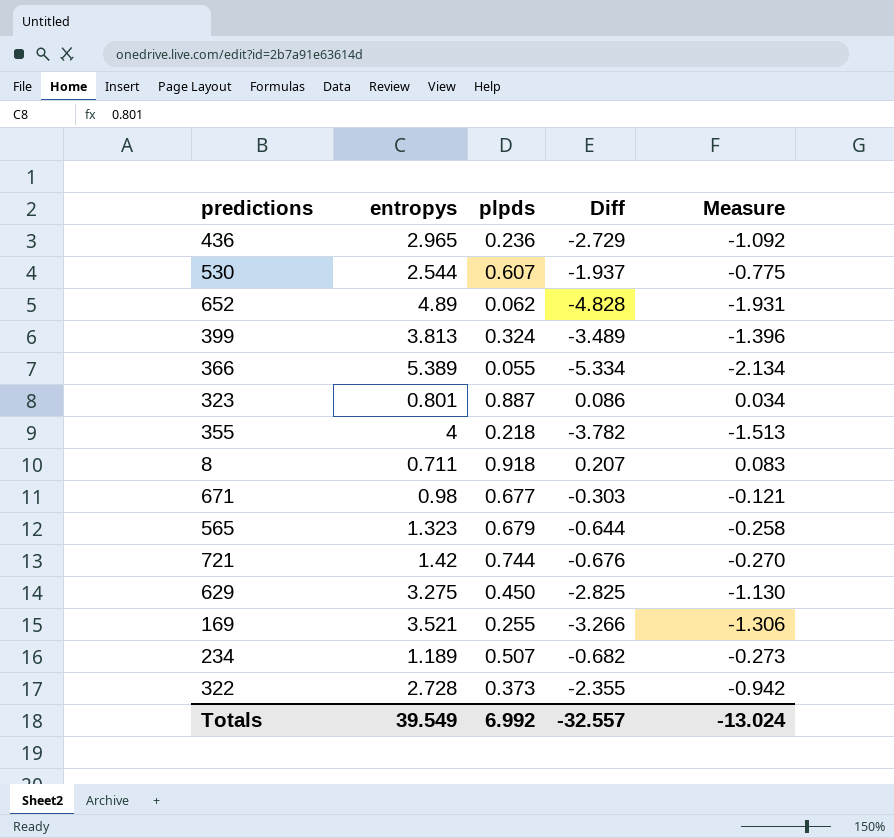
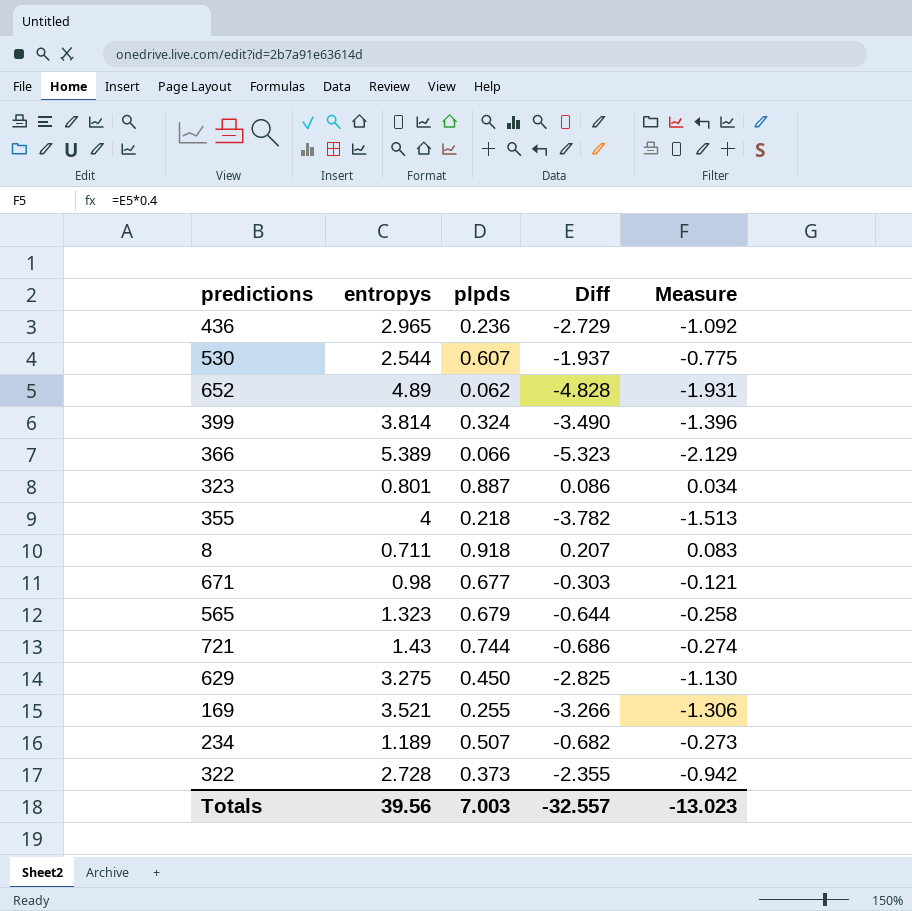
399 | entropys: 3.813 -> 3.814
399 | Diff: -3.489 -> -3.490
366 | plpds: 0.055 -> 0.066
366 | Diff: -5.334 -> -5.323
366 | Measure: -2.134 -> -2.129
721 | entropys: 1.42 -> 1.43
721 | Diff: -0.676 -> -0.686
721 | Measure: -0.270 -> -0.274
Totals | entropys: 39.549 -> 39.56
Totals | plpds: 6.992 -> 7.003
Totals | Measure: -13.024 -> -13.023

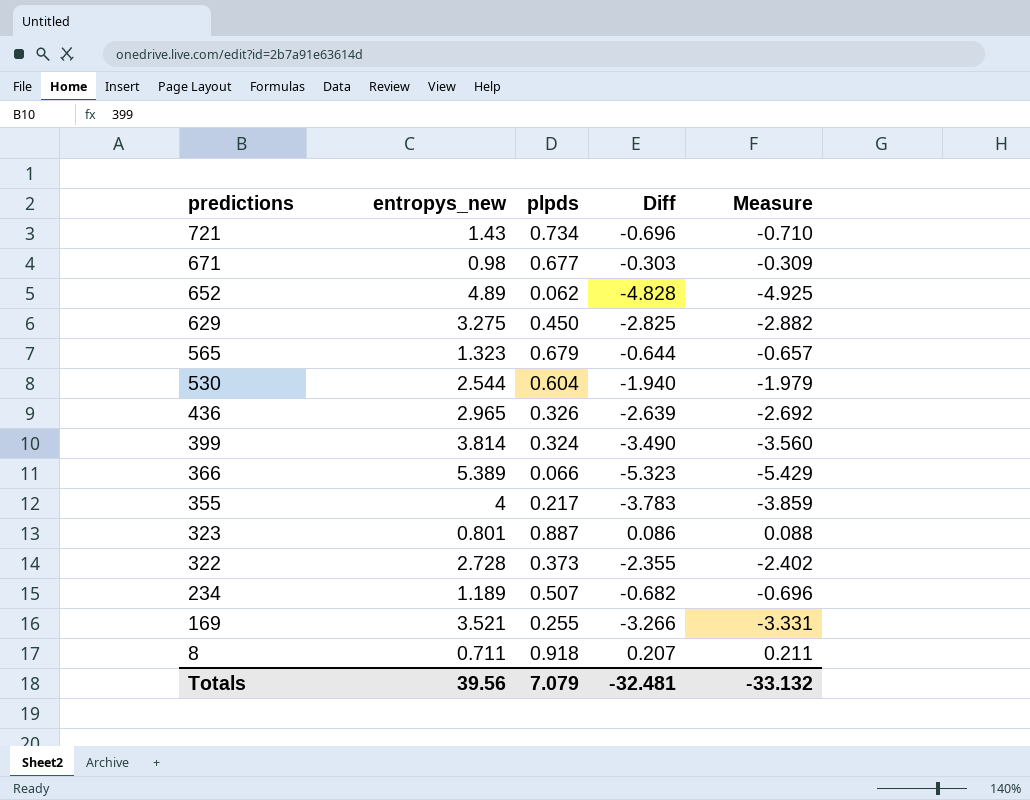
row order: none -> predictions descending
column name: entropys -> entropys_new
column Measure | formula: [Diff] * 0.4 -> [Diff] * 1.02
721 | plpds: 0.744 -> 0.734
721 | Diff: -0.686 -> -0.696
530 | plpds: 0.607 -> 0.604
530 | Diff: -1.937 -> -1.940
436 | plpds: 0.236 -> 0.326
436 | Diff: -2.729 -> -2.639
355 | plpds: 0.218 -> 0.217
355 | Diff: -3.782 -> -3.783
Totals | plpds: 7.003 -> 7.079
Totals | Diff: -32.557 -> -32.481
Totals | Measure: -13.023 -> -33.132

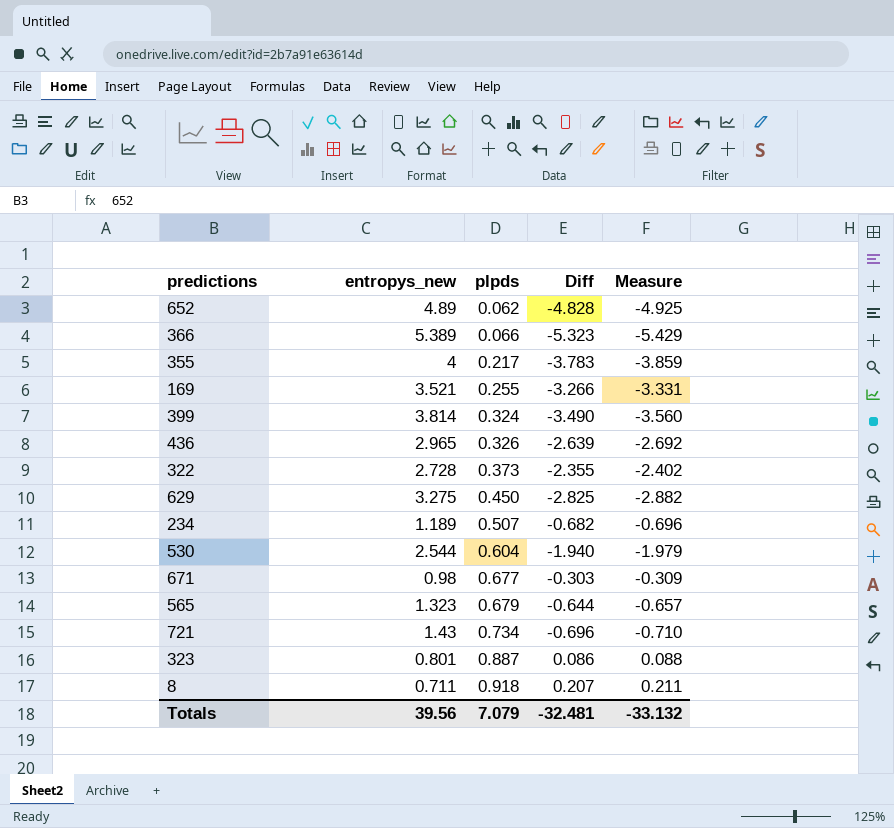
row order: predictions descending -> plpds ascending

